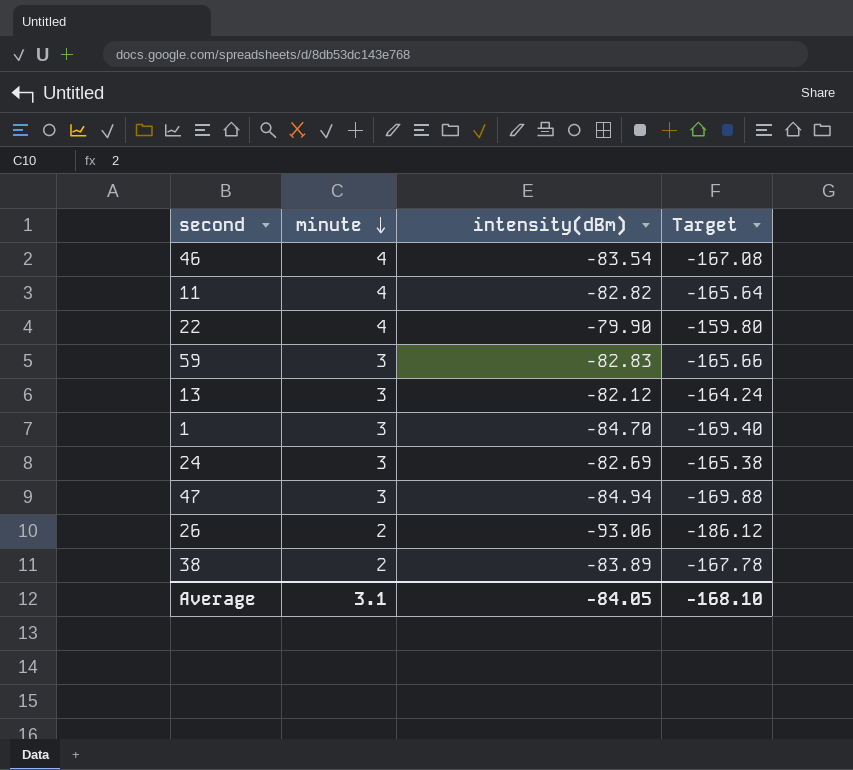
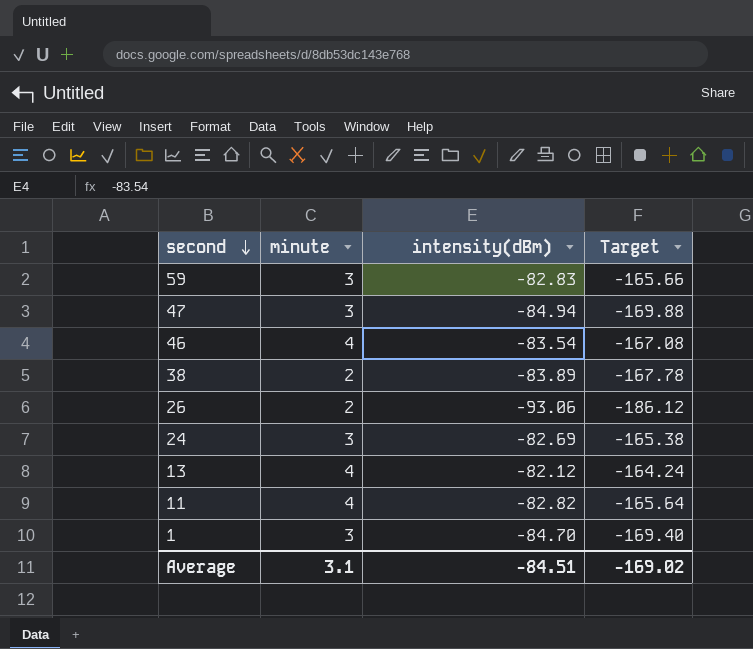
row order: minute descending -> second descending
row 22: 4 | -79.90 | -159.80 -> none
13 | minute: 3 -> 4
Average | intensity(dBm): -84.05 -> -84.51
Average | Target: -168.10 -> -169.02

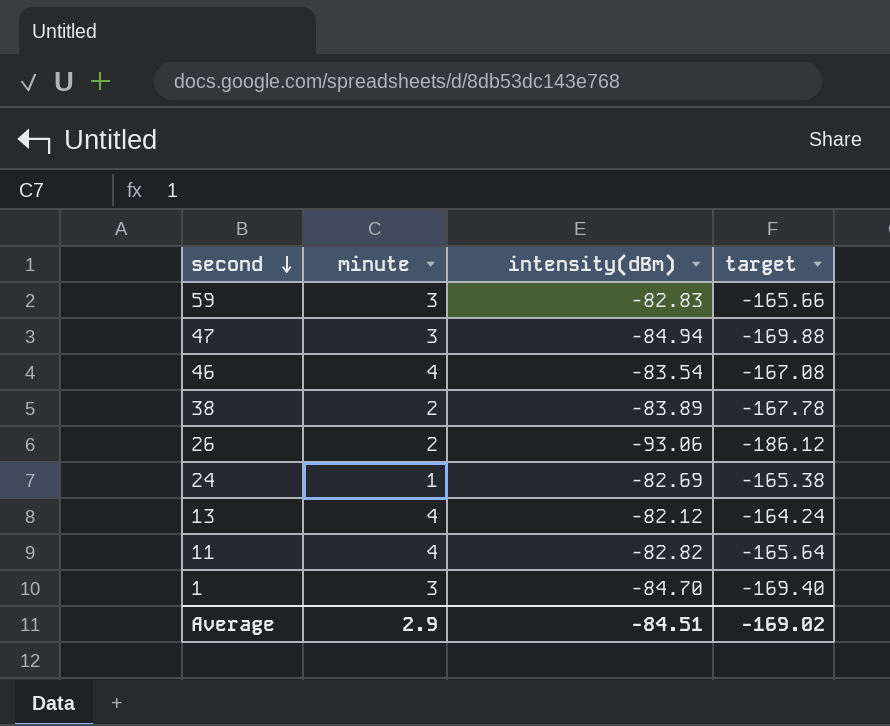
column name: Target -> target
24 | minute: 3 -> 1
Average | minute: 3.1 -> 2.9

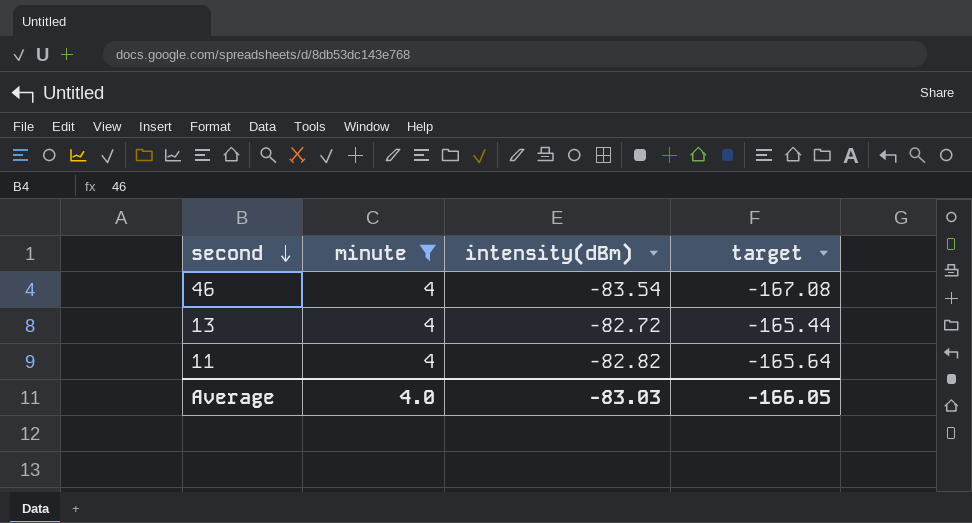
filter: none -> minute = 4
13 | intensity(dBm): -82.12 -> -82.72
13 | target: -164.24 -> -165.44
Average | minute: 2.9 -> 4.0
Average | intensity(dBm): -84.51 -> -83.03
Average | target: -169.02 -> -166.05

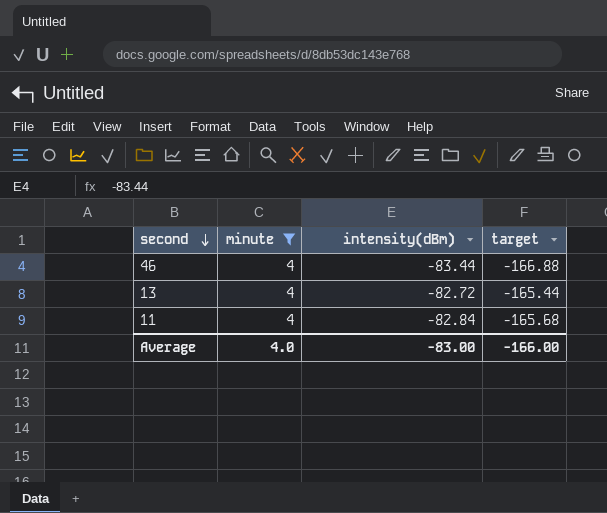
46 | intensity(dBm): -83.54 -> -83.44
46 | target: -167.08 -> -166.88
11 | intensity(dBm): -82.82 -> -82.84
11 | target: -165.64 -> -165.68
Average | intensity(dBm): -83.03 -> -83.00
Average | target: -166.05 -> -166.00

